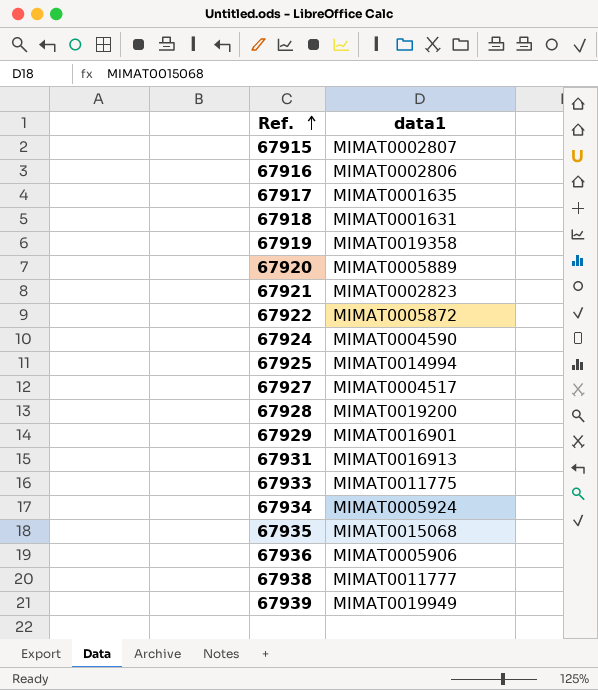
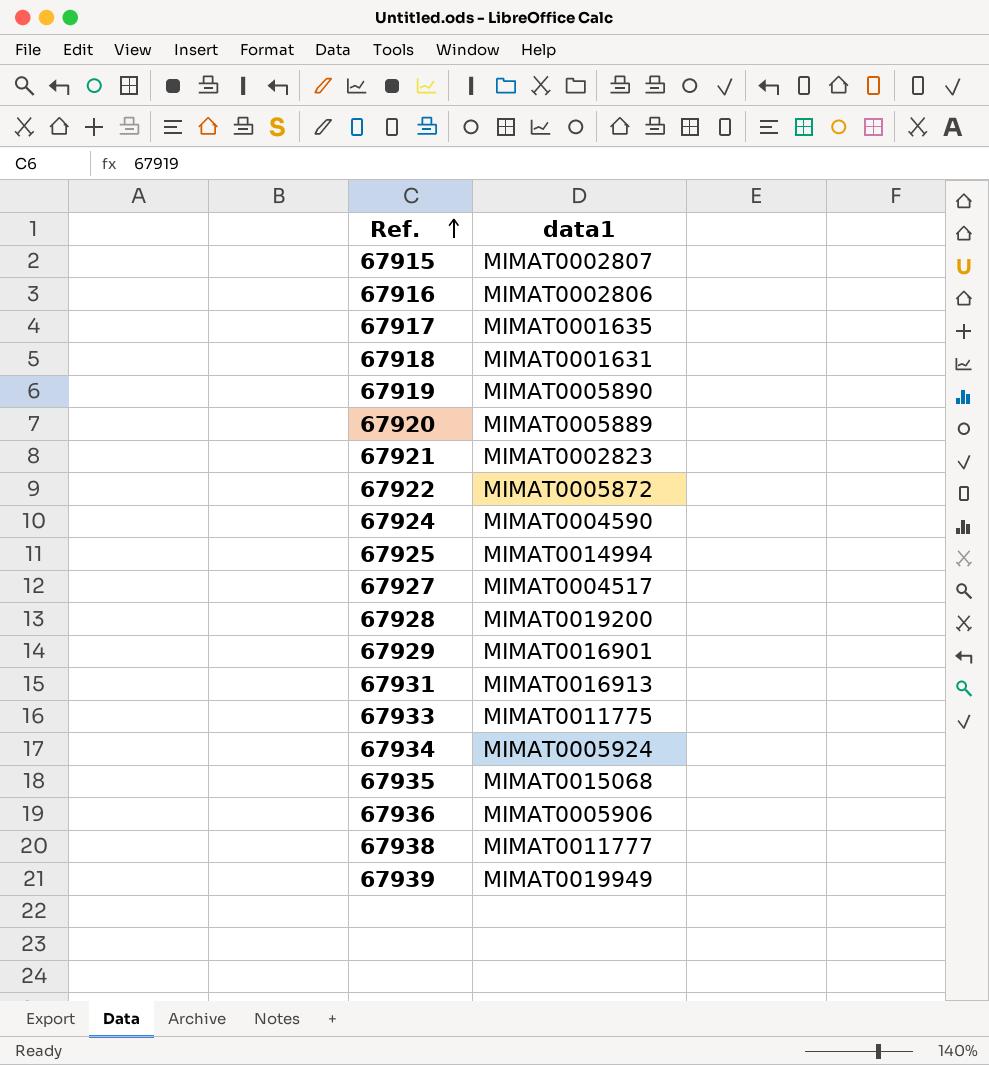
67919 | data1: MIMAT0019358 -> MIMAT0005890

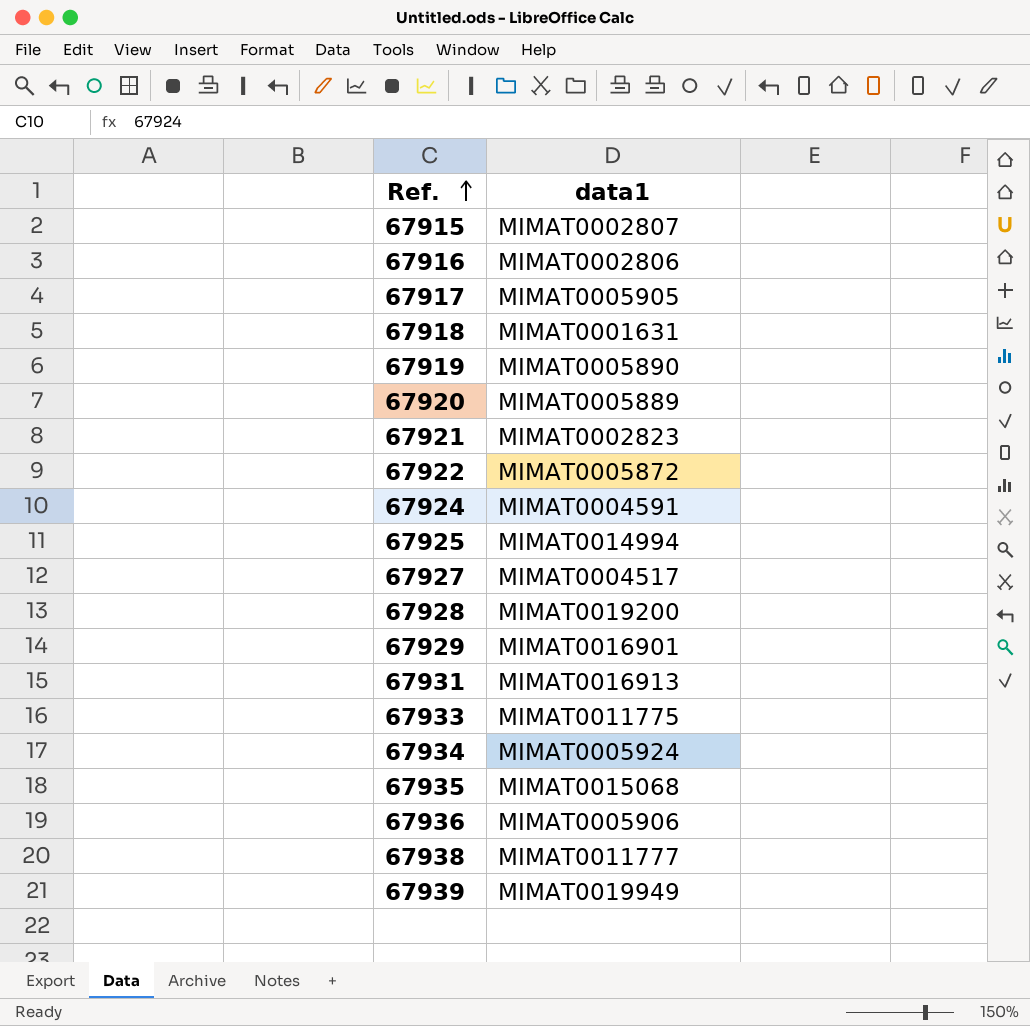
67917 | data1: MIMAT0001635 -> MIMAT0005905
67924 | data1: MIMAT0004590 -> MIMAT0004591

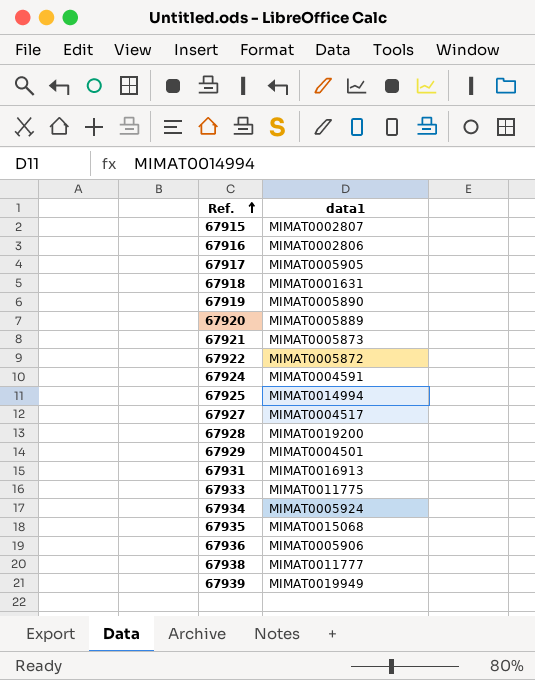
67921 | data1: MIMAT0002823 -> MIMAT0005873
67929 | data1: MIMAT0016901 -> MIMAT0004501

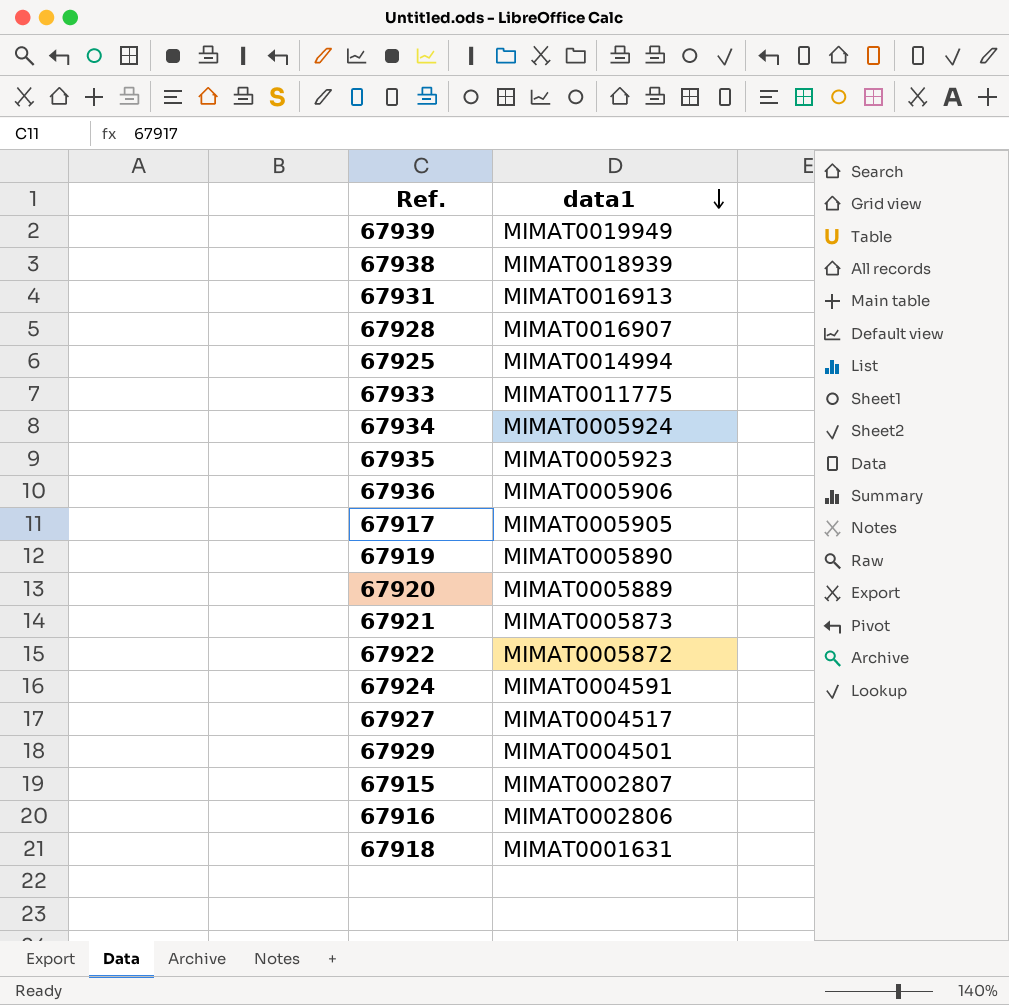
row order: Ref. ascending -> data1 descending
67938 | data1: MIMAT0011777 -> MIMAT0018939
67928 | data1: MIMAT0019200 -> MIMAT0016907
67935 | data1: MIMAT0015068 -> MIMAT0005923

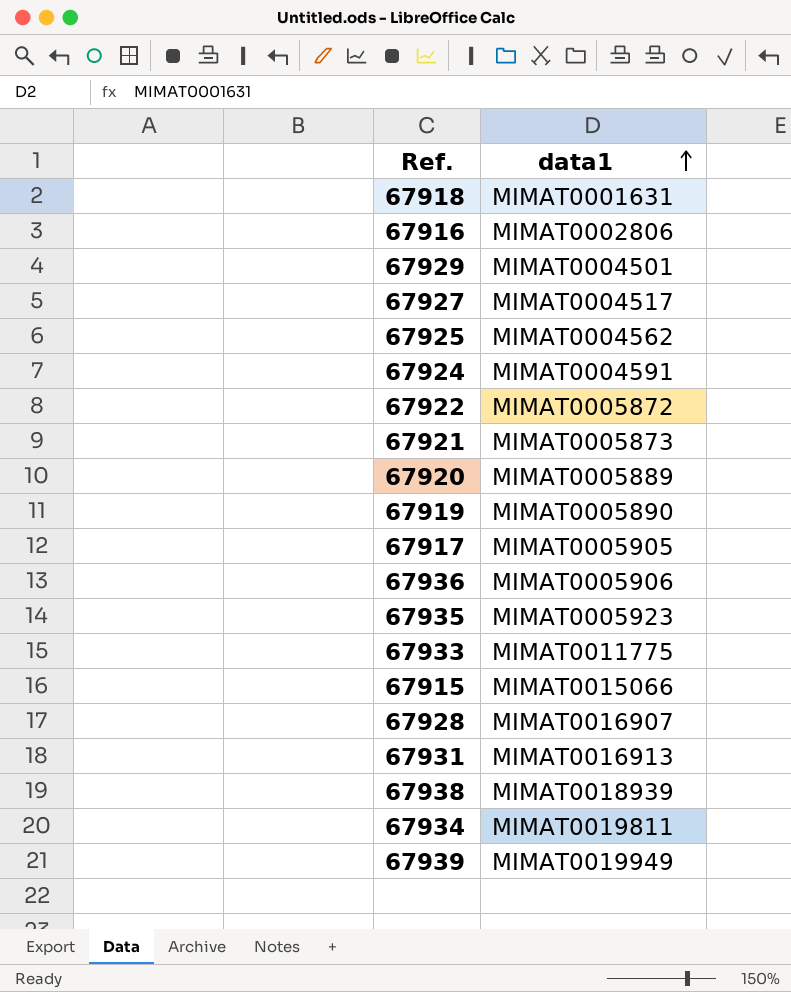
row order: data1 descending -> data1 ascending
67925 | data1: MIMAT0014994 -> MIMAT0004562
67915 | data1: MIMAT0002807 -> MIMAT0015066
67934 | data1: MIMAT0005924 -> MIMAT0019811

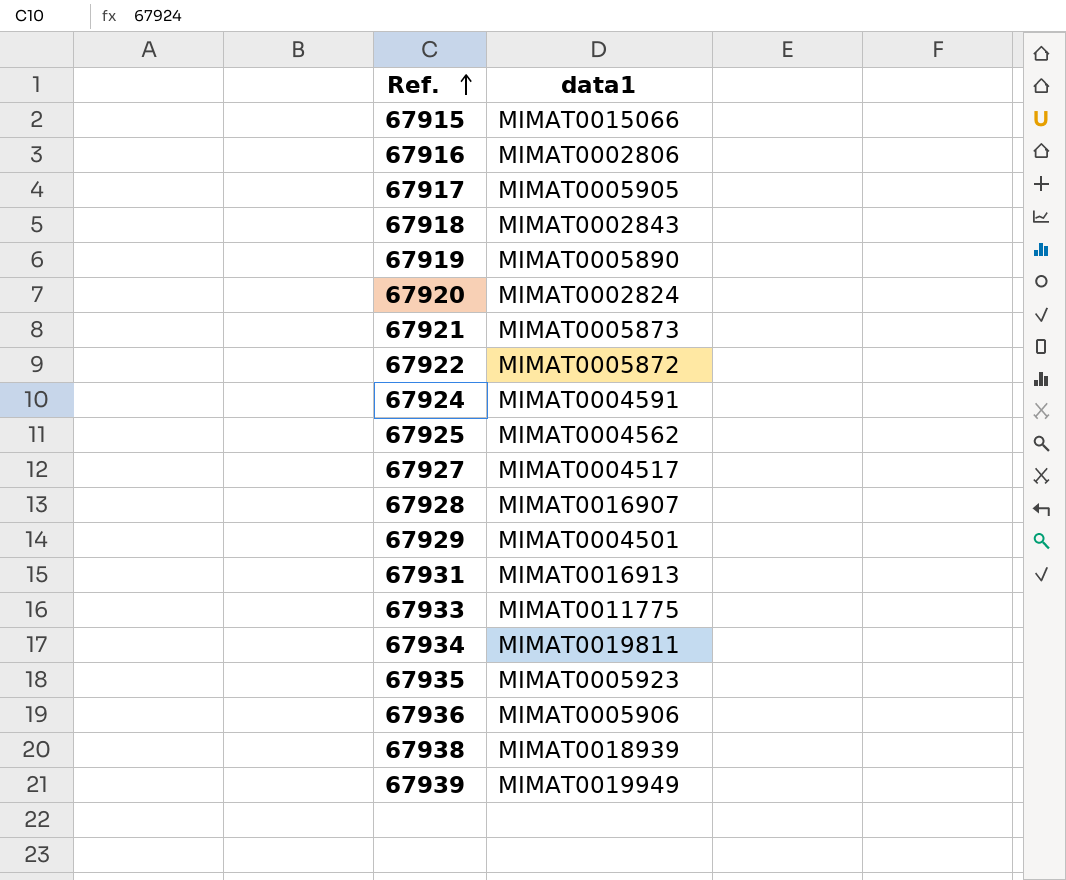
row order: data1 ascending -> Ref. ascending
67918 | data1: MIMAT0001631 -> MIMAT0002843
67920 | data1: MIMAT0005889 -> MIMAT0002824

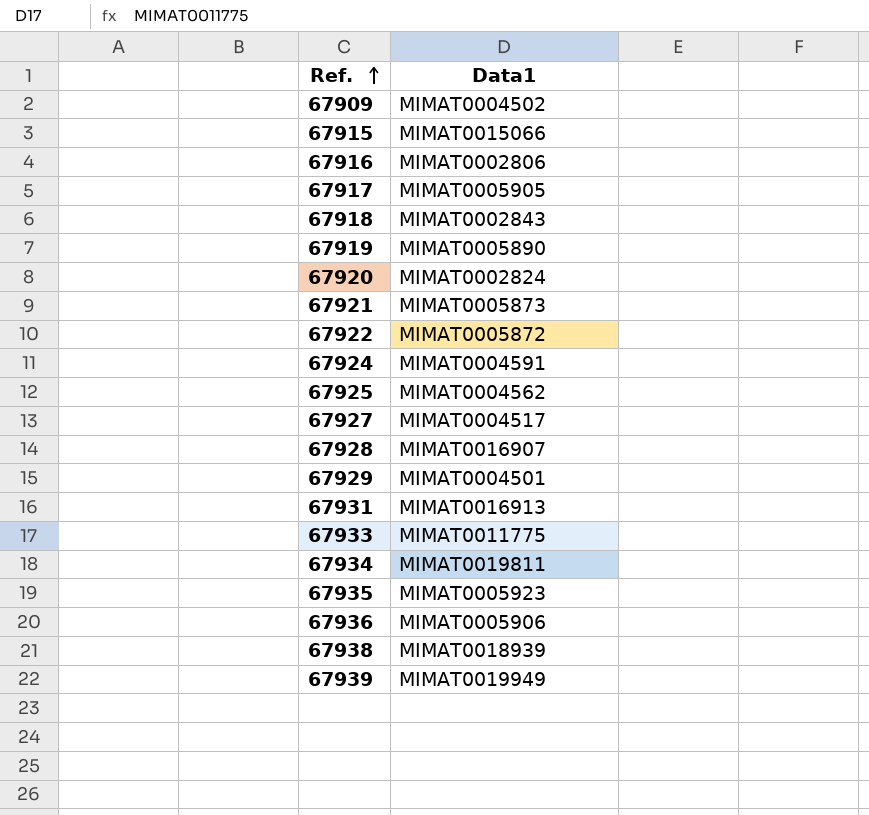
column name: data1 -> Data1
row 67909: none -> MIMAT0004502

